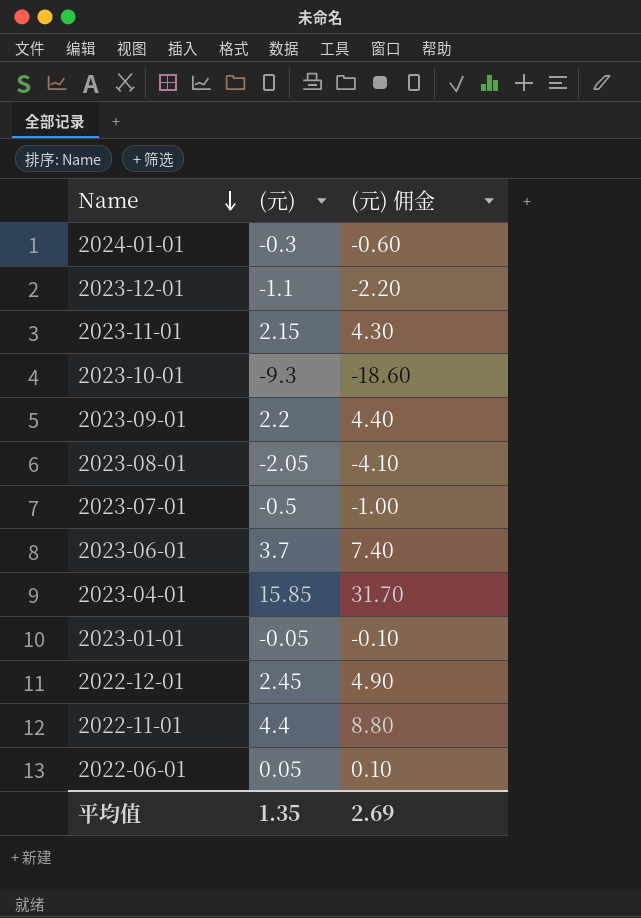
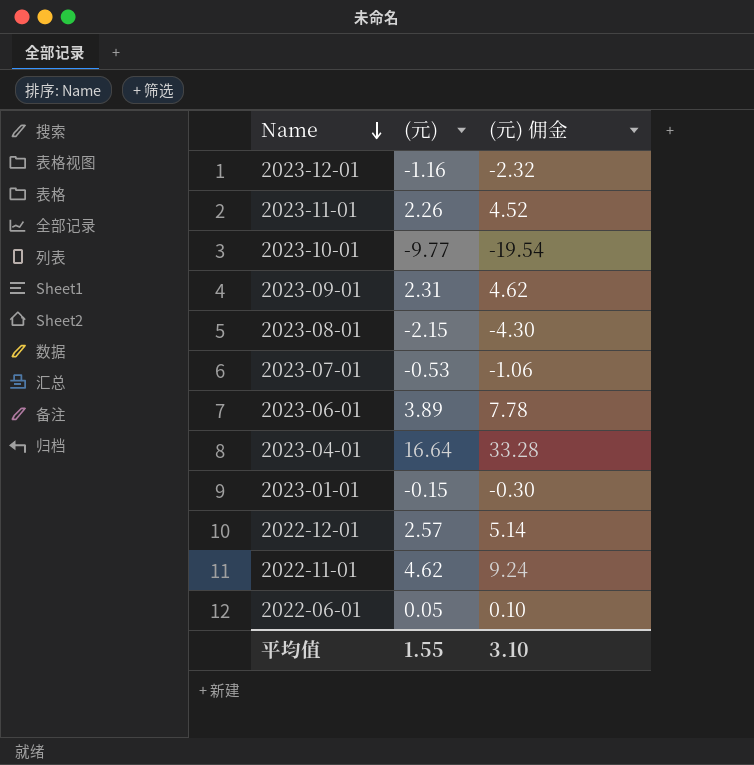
row 2024-01-01: -0.3 | -0.60 -> none
2023-12-01 | (元): -1.1 -> -1.16
2023-12-01 | (元) 佣金: -2.20 -> -2.32
2023-11-01 | (元): 2.15 -> 2.26
2023-11-01 | (元) 佣金: 4.30 -> 4.52
2023-10-01 | (元): -9.3 -> -9.77
2023-10-01 | (元) 佣金: -18.60 -> -19.54
2023-09-01 | (元): 2.2 -> 2.31
2023-09-01 | (元) 佣金: 4.40 -> 4.62
2023-08-01 | (元): -2.05 -> -2.15
2023-08-01 | (元) 佣金: -4.10 -> -4.30
2023-07-01 | (元): -0.5 -> -0.53
2023-07-01 | (元) 佣金: -1.00 -> -1.06
2023-06-01 | (元): 3.7 -> 3.89
2023-06-01 | (元) 佣金: 7.40 -> 7.78
2023-04-01 | (元): 15.85 -> 16.64
2023-04-01 | (元) 佣金: 31.70 -> 33.28
2023-01-01 | (元): -0.05 -> -0.15
2023-01-01 | (元) 佣金: -0.10 -> -0.30
2022-12-01 | (元): 2.45 -> 2.57
2022-12-01 | (元) 佣金: 4.90 -> 5.14
2022-11-01 | (元): 4.4 -> 4.62
2022-11-01 | (元) 佣金: 8.80 -> 9.24
平均值 | (元): 1.35 -> 1.55
平均值 | (元) 佣金: 2.69 -> 3.10

